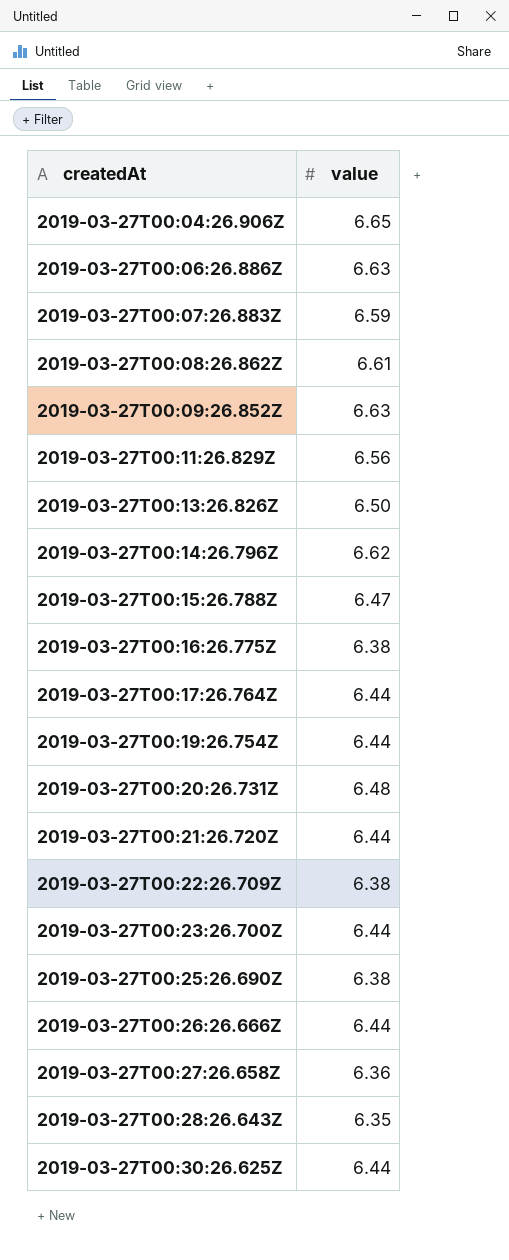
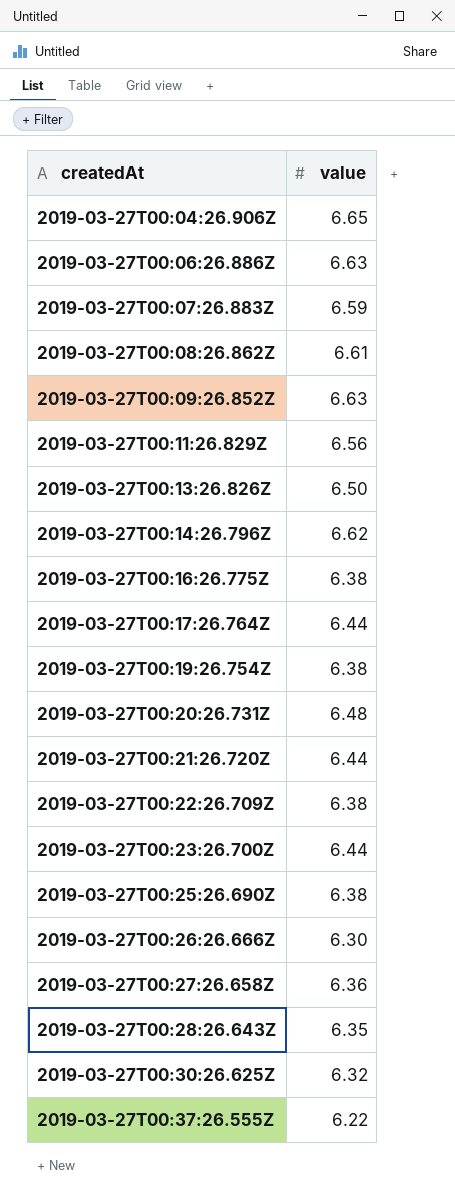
row 2019-03-27T00:15:26.788Z: 6.47 -> none
2019-03-27T00:19:26.754Z | value: 6.44 -> 6.38
2019-03-27T00:26:26.666Z | value: 6.44 -> 6.30
2019-03-27T00:30:26.625Z | value: 6.44 -> 6.32
row 2019-03-27T00:37:26.555Z: none -> 6.22

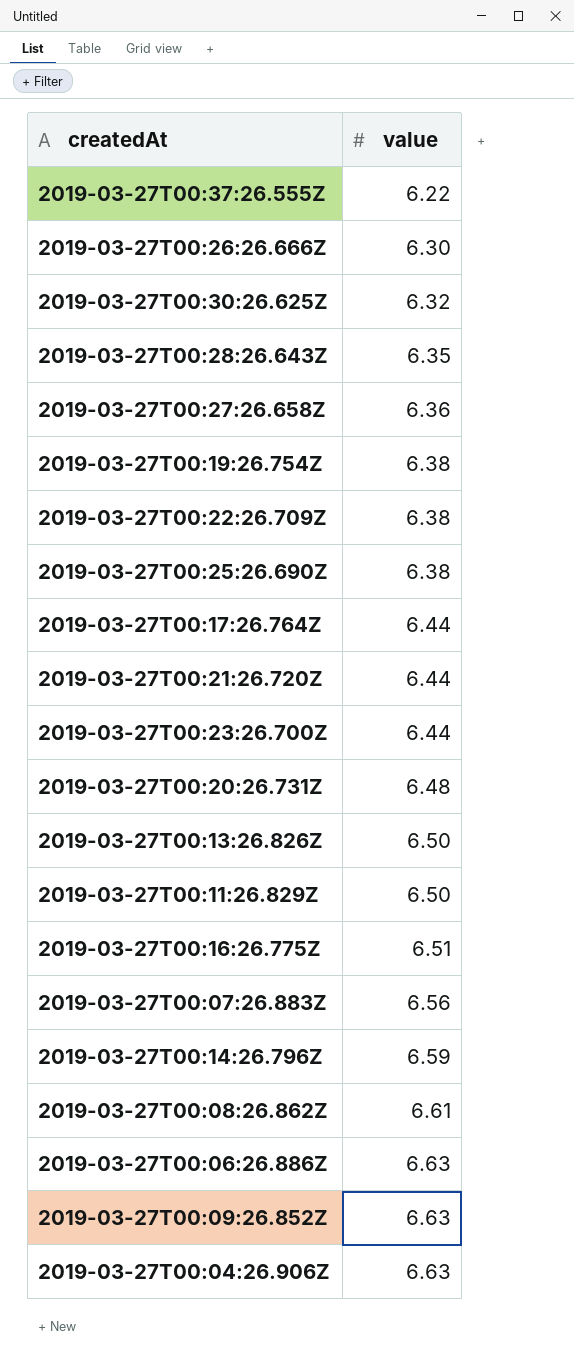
row order: createdAt ascending -> value ascending
2019-03-27T00:11:26.829Z | value: 6.56 -> 6.50
2019-03-27T00:16:26.775Z | value: 6.38 -> 6.51
2019-03-27T00:07:26.883Z | value: 6.59 -> 6.56
2019-03-27T00:14:26.796Z | value: 6.62 -> 6.59
2019-03-27T00:04:26.906Z | value: 6.65 -> 6.63

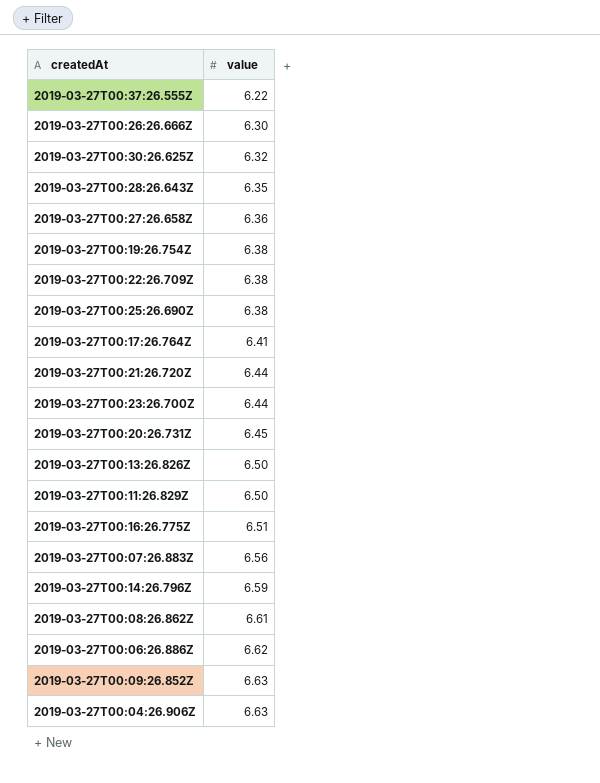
2019-03-27T00:17:26.764Z | value: 6.44 -> 6.41
2019-03-27T00:20:26.731Z | value: 6.48 -> 6.45
2019-03-27T00:06:26.886Z | value: 6.63 -> 6.62

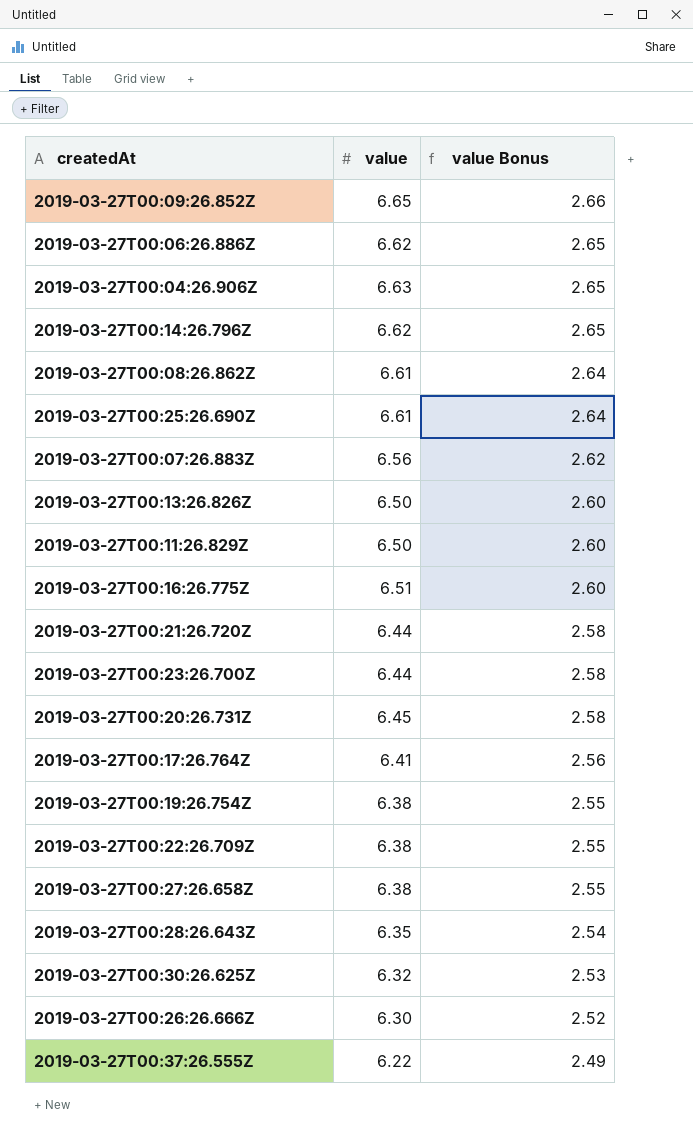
row order: value ascending -> value Bonus descending
column value Bonus | formula: none -> [value] * 0.4
2019-03-27T00:09:26.852Z | value: 6.63 -> 6.65
2019-03-27T00:14:26.796Z | value: 6.59 -> 6.62
2019-03-27T00:25:26.690Z | value: 6.38 -> 6.61
2019-03-27T00:27:26.658Z | value: 6.36 -> 6.38

